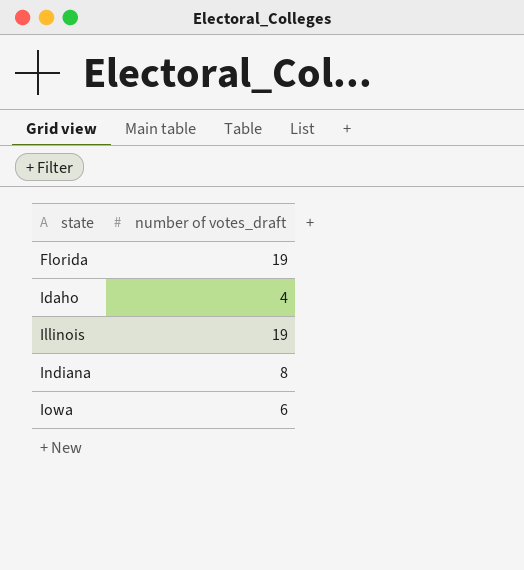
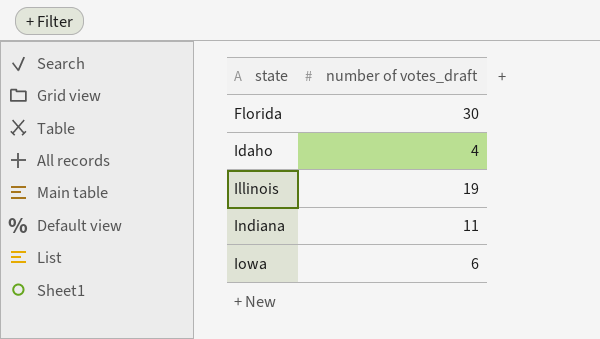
Florida | number of votes_draft: 19 -> 30
Indiana | number of votes_draft: 8 -> 11

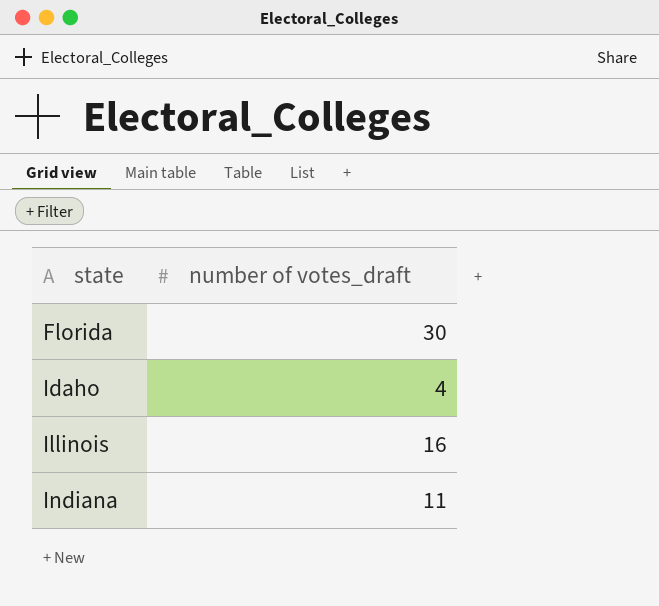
row Iowa: 6 -> none
Illinois | number of votes_draft: 19 -> 16

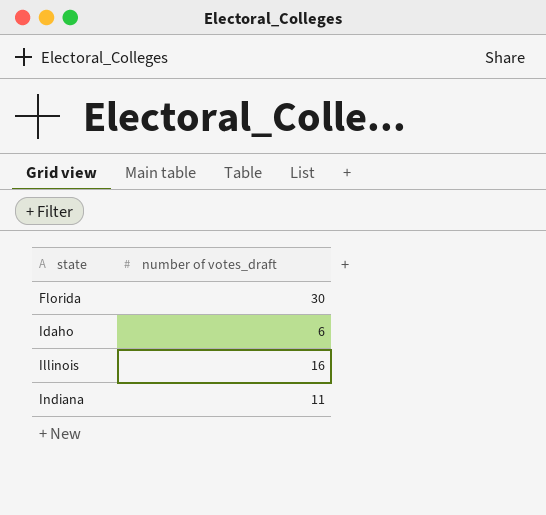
Idaho | number of votes_draft: 4 -> 6

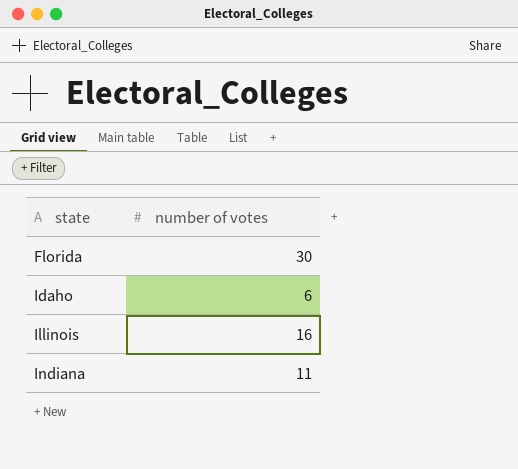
column name: number of votes_draft -> number of votes

